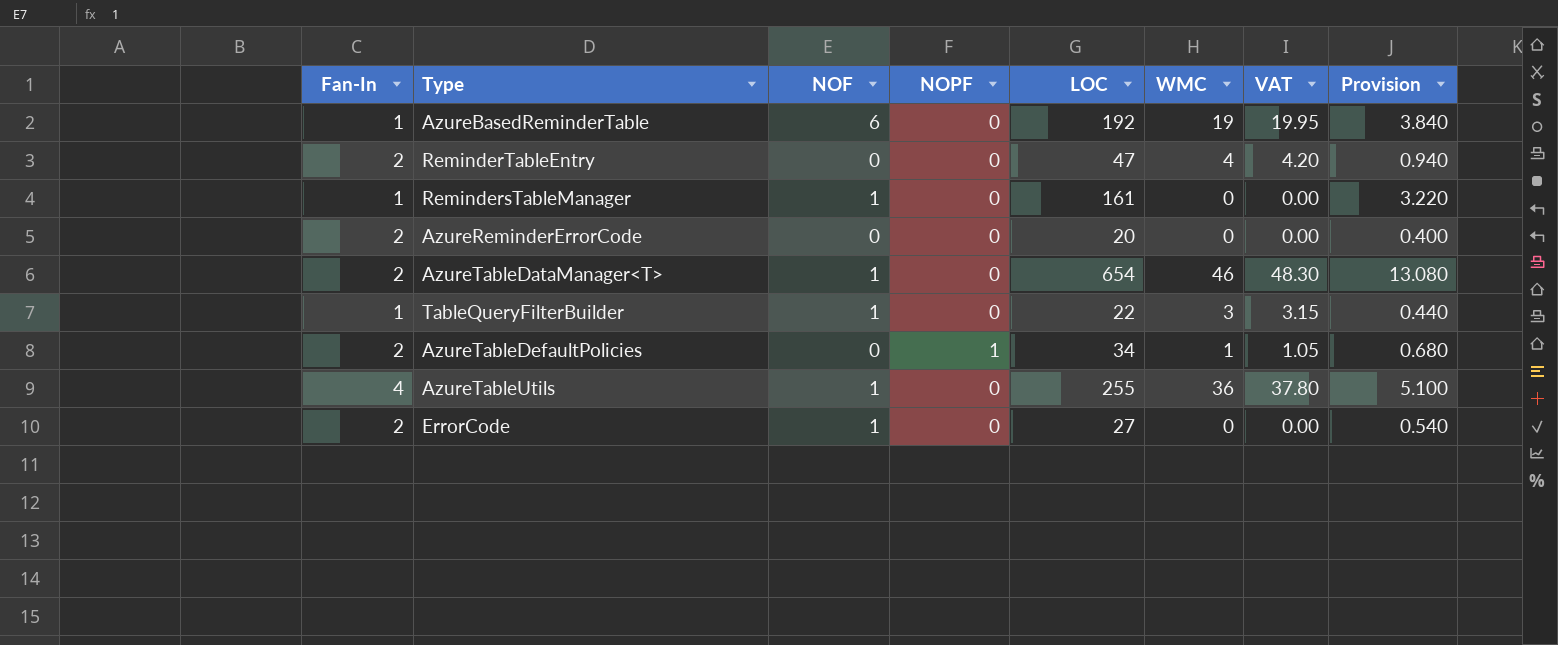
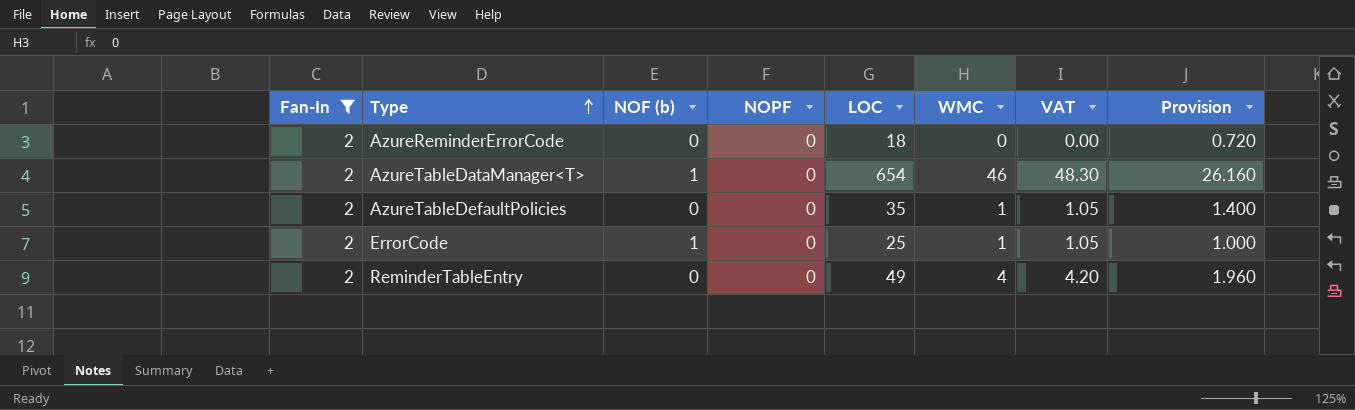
filter: none -> Fan-In = 2
row order: none -> Type ascending
column name: NOF -> NOF (b)
column Provision | formula: [LOC] * 0.02 -> [LOC] * 0.04
AzureReminderErrorCode | LOC: 20 -> 18
AzureTableDefaultPolicies | NOPF: 1 -> 0
AzureTableDefaultPolicies | LOC: 34 -> 35
ErrorCode | LOC: 27 -> 25
ErrorCode | WMC: 0 -> 1
ErrorCode | VAT: 0.00 -> 1.05
ReminderTableEntry | LOC: 47 -> 49

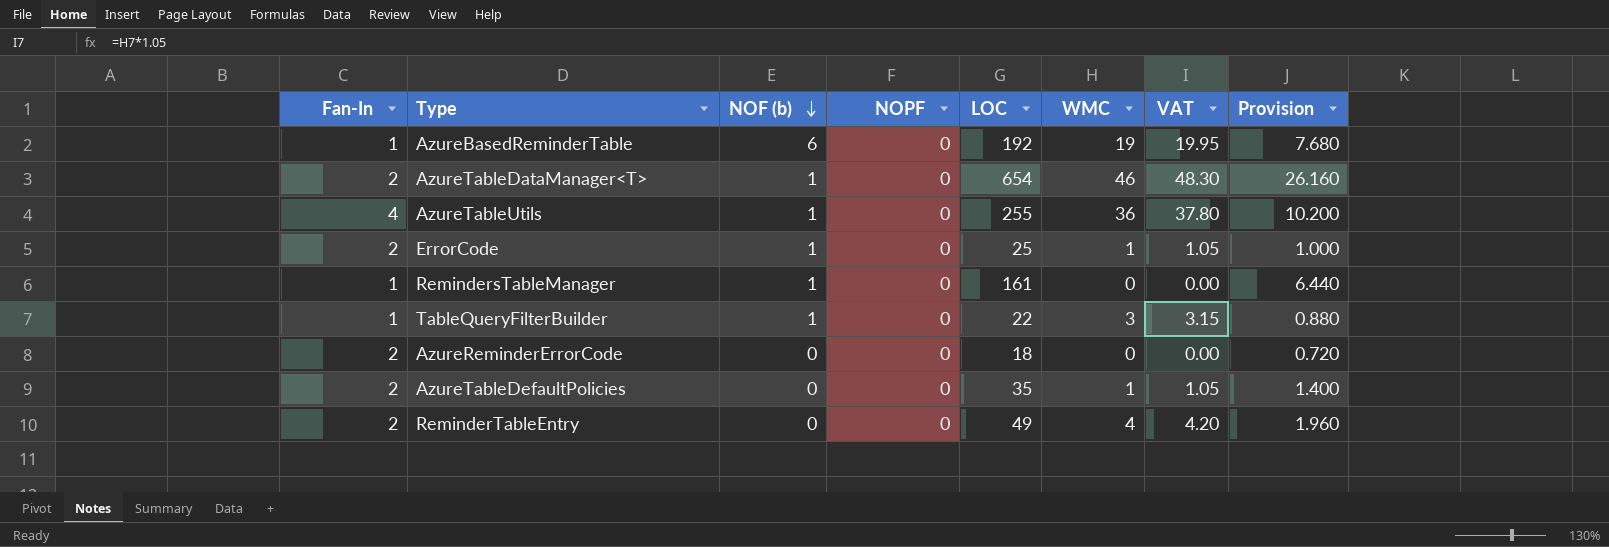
filter: Fan-In = 2 -> none
row order: Type ascending -> NOF (b) descending

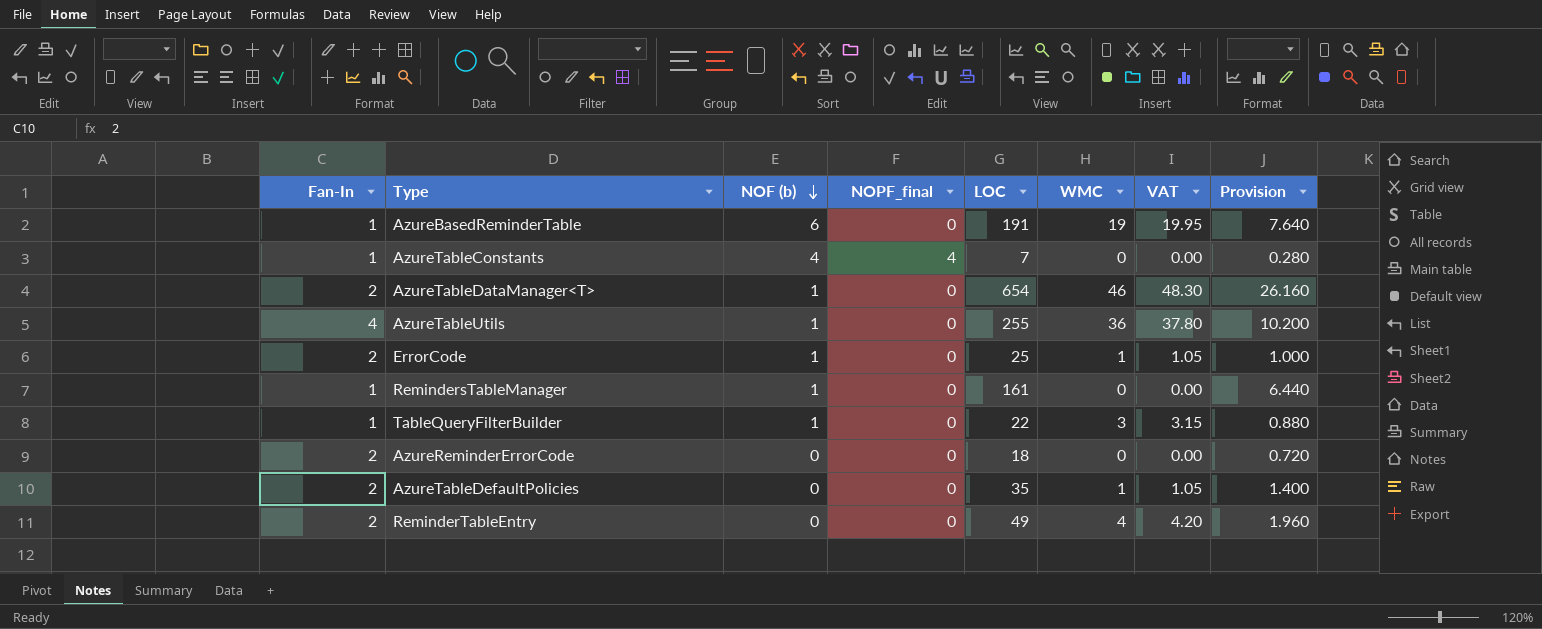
column name: NOPF -> NOPF_final
AzureBasedReminderTable | LOC: 192 -> 191
AzureBasedReminderTable | Provision: 7.680 -> 7.640
row AzureTableConstants: none -> 1 | 4 | 4 | 7 | 0 | 0.00 | 0.280

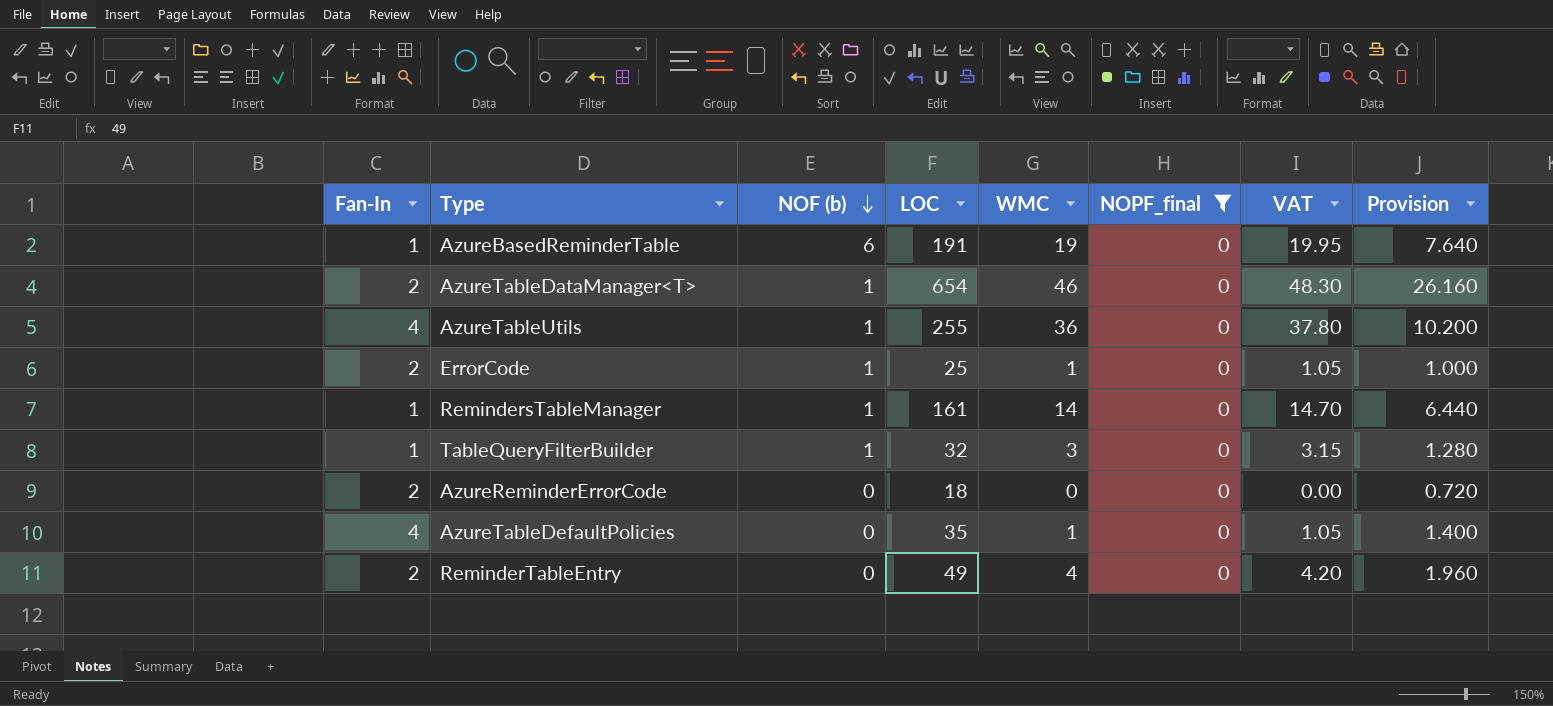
filter: none -> NOPF_final = 0
column NOPF_final | position: 4 -> 6
RemindersTableManager | WMC: 0 -> 14
RemindersTableManager | VAT: 0.00 -> 14.70
TableQueryFilterBuilder | LOC: 22 -> 32
TableQueryFilterBuilder | Provision: 0.880 -> 1.280
AzureTableDefaultPolicies | Fan-In: 2 -> 4

